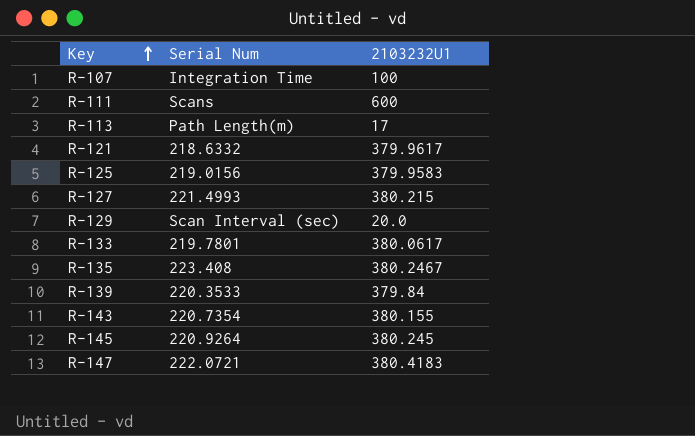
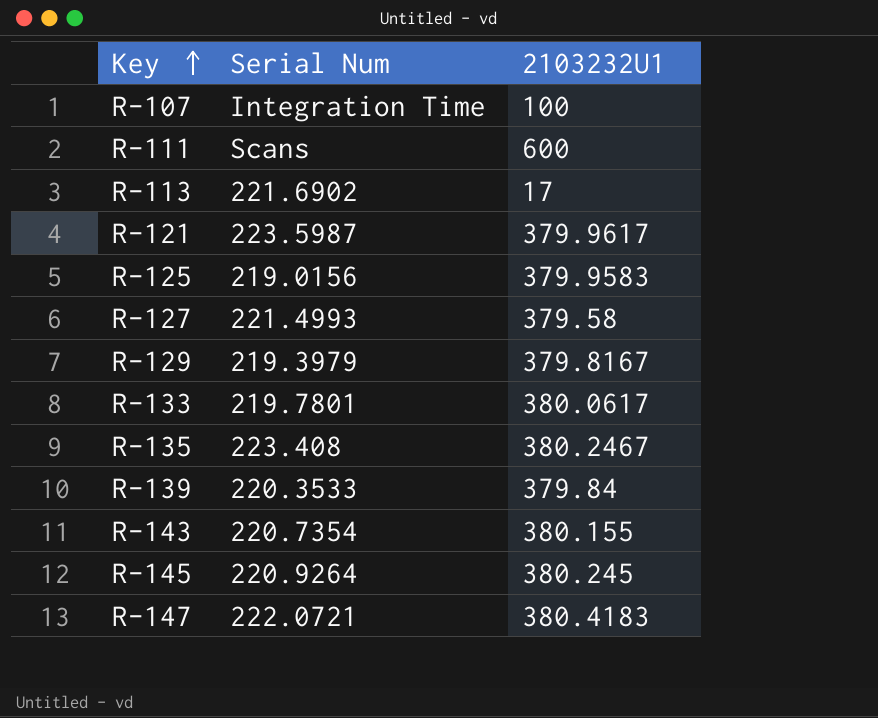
R-113 | Serial Num: Path Length(m) -> 221.6902
R-121 | Serial Num: 218.6332 -> 223.5987
R-127 | 2103232U1: 380.215 -> 379.58
R-129 | Serial Num: Scan Interval (sec) -> 219.3979
R-129 | 2103232U1: 20.0 -> 379.8167

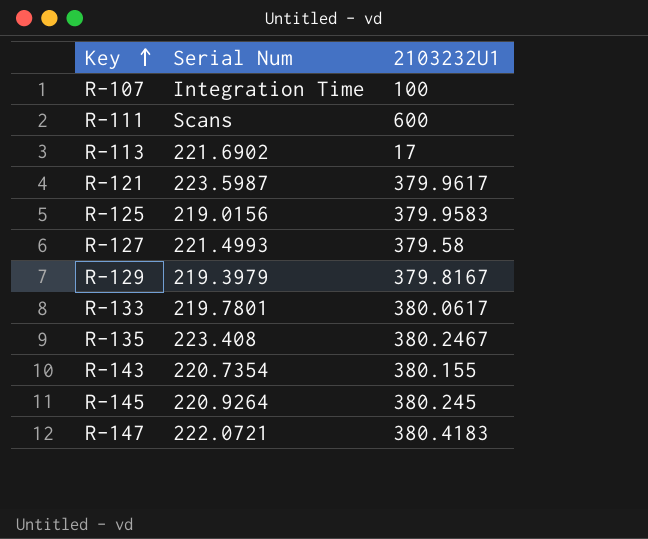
row R-139: 220.3533 | 379.84 -> none

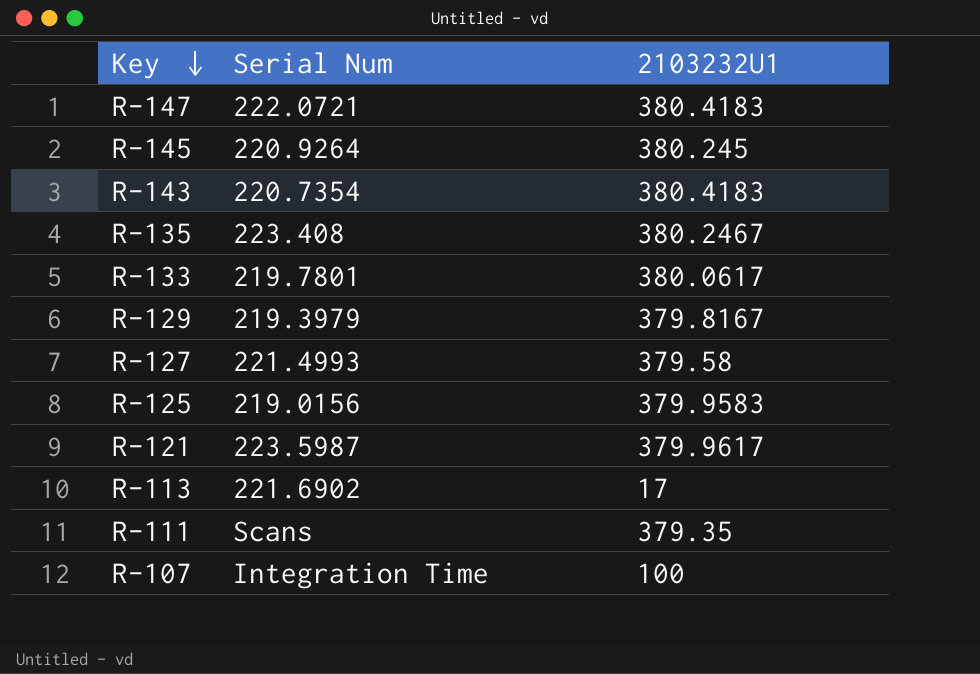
row order: Key ascending -> Key descending
R-143 | 2103232U1: 380.155 -> 380.4183
R-111 | 2103232U1: 600 -> 379.35

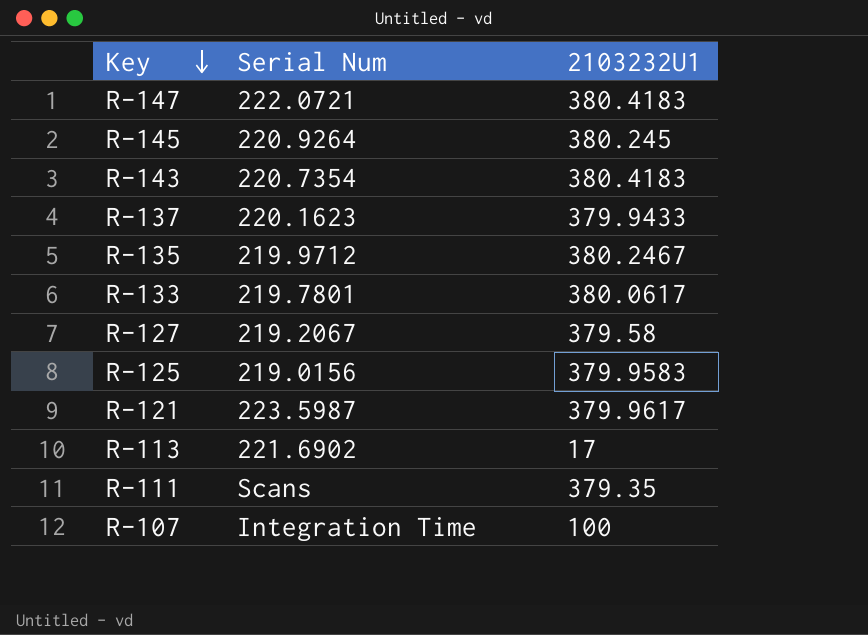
row R-129: 219.3979 | 379.8167 -> none
row R-137: none -> 220.1623 | 379.9433
R-135 | Serial Num: 223.408 -> 219.9712
R-127 | Serial Num: 221.4993 -> 219.2067

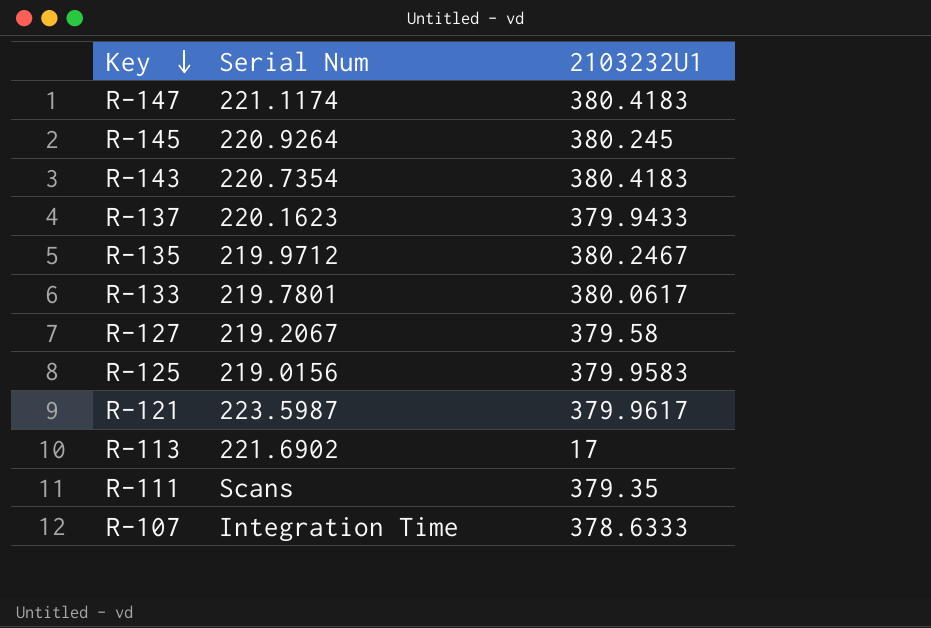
R-147 | Serial Num: 222.0721 -> 221.1174
R-107 | 2103232U1: 100 -> 378.6333

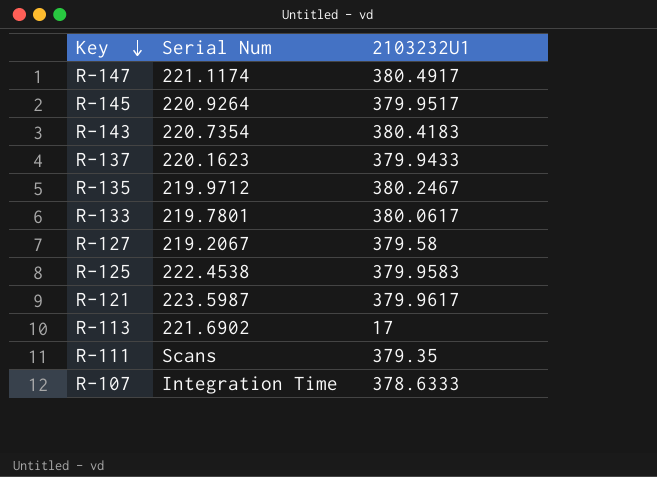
R-147 | 2103232U1: 380.4183 -> 380.4917
R-145 | 2103232U1: 380.245 -> 379.9517
R-125 | Serial Num: 219.0156 -> 222.4538

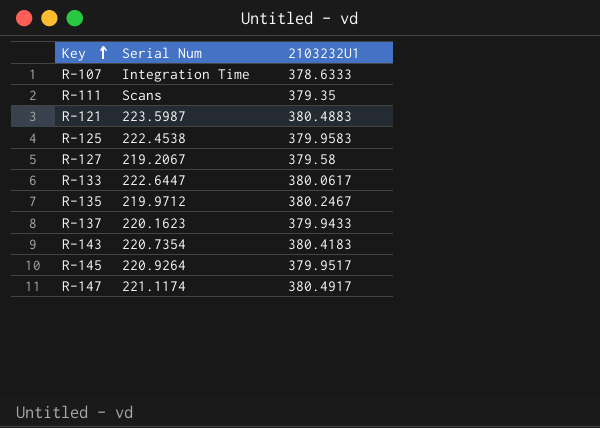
row order: Key descending -> Key ascending
row R-113: 221.6902 | 17 -> none
R-121 | 2103232U1: 379.9617 -> 380.4883
R-133 | Serial Num: 219.7801 -> 222.6447

